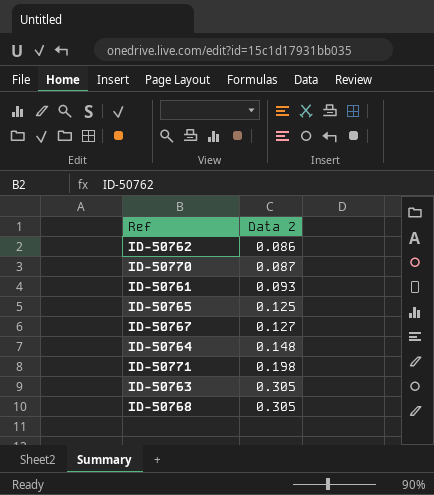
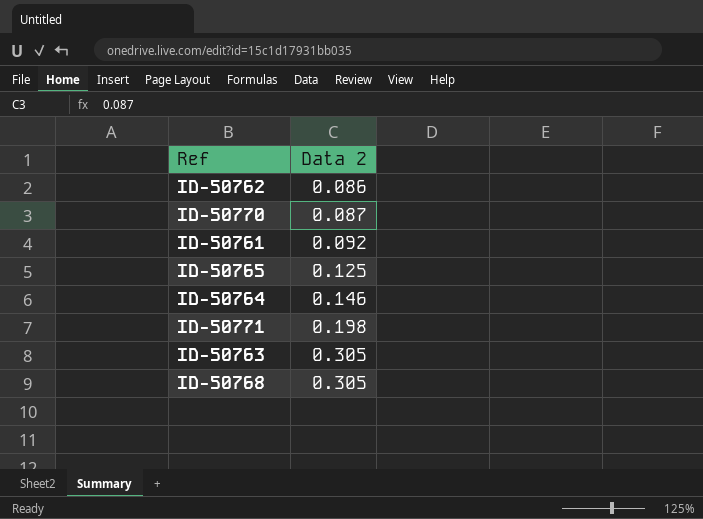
row ID-50767: 0.127 -> none
ID-50761 | Data 2: 0.093 -> 0.092
ID-50764 | Data 2: 0.148 -> 0.146

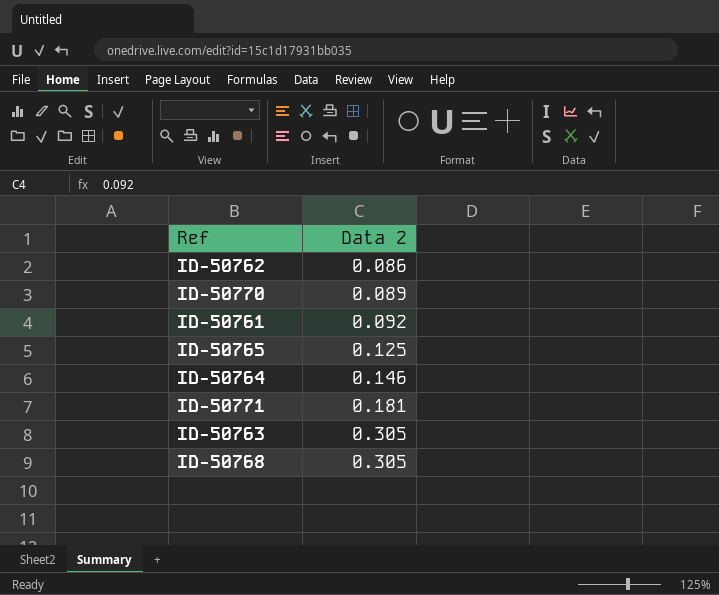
ID-50770 | Data 2: 0.087 -> 0.089
ID-50771 | Data 2: 0.198 -> 0.181

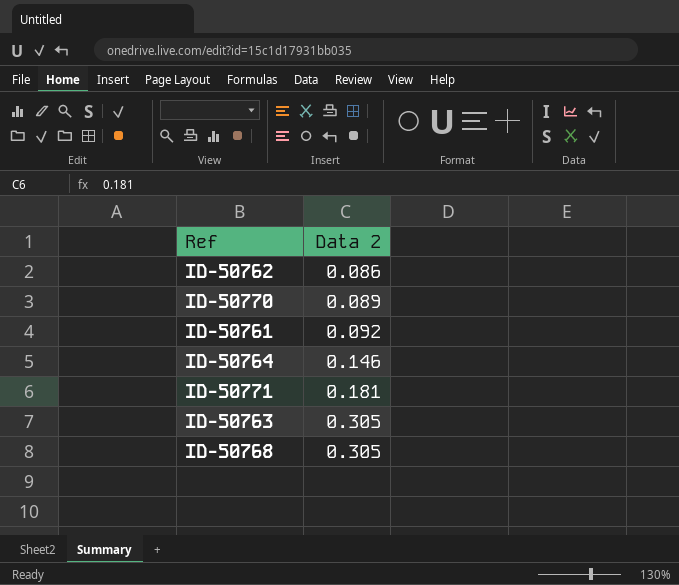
row ID-50765: 0.125 -> none

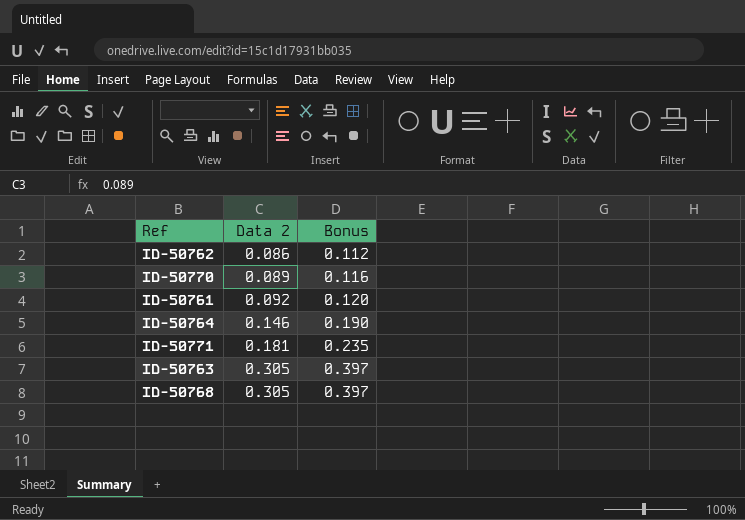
column Bonus | formula: none -> [Data 2] * 1.3

